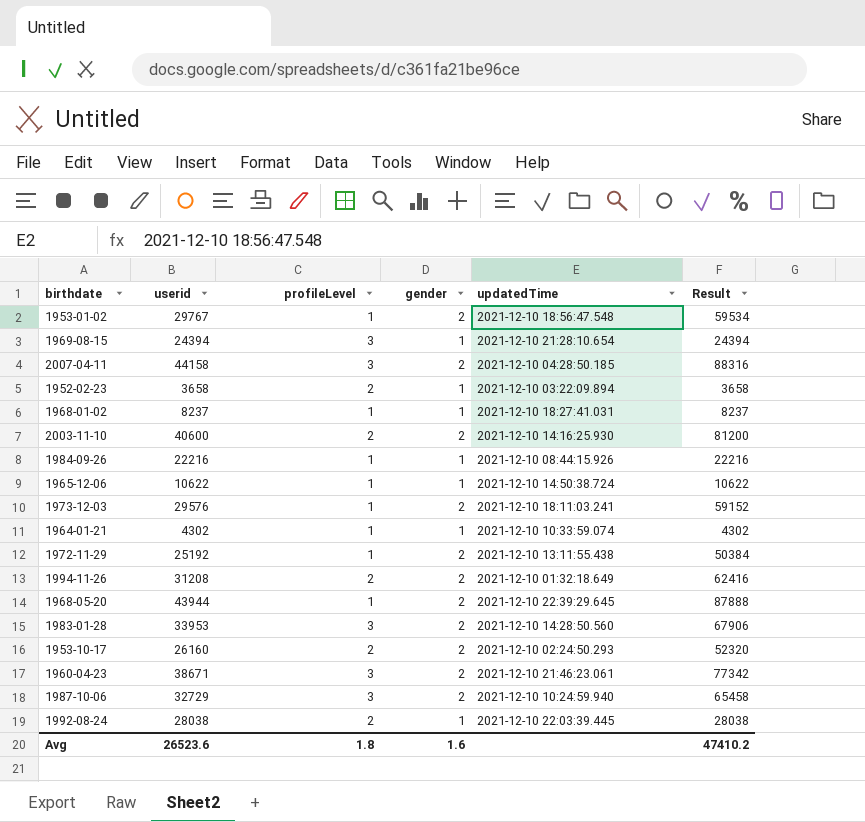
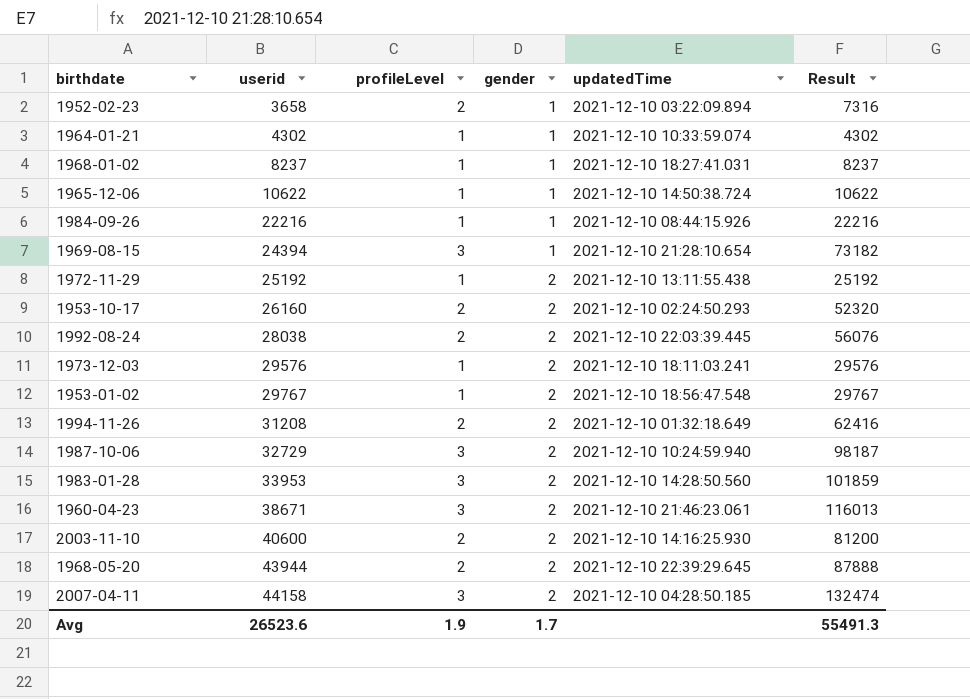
row order: none -> userid ascending
column Result | formula: [userid] * [gender] -> [userid] * [profileLevel]
1992-08-24 | gender: 1 -> 2
1968-05-20 | profileLevel: 1 -> 2
Avg | profileLevel: 1.8 -> 1.9
Avg | gender: 1.6 -> 1.7
Avg | Result: 47410.2 -> 55491.3

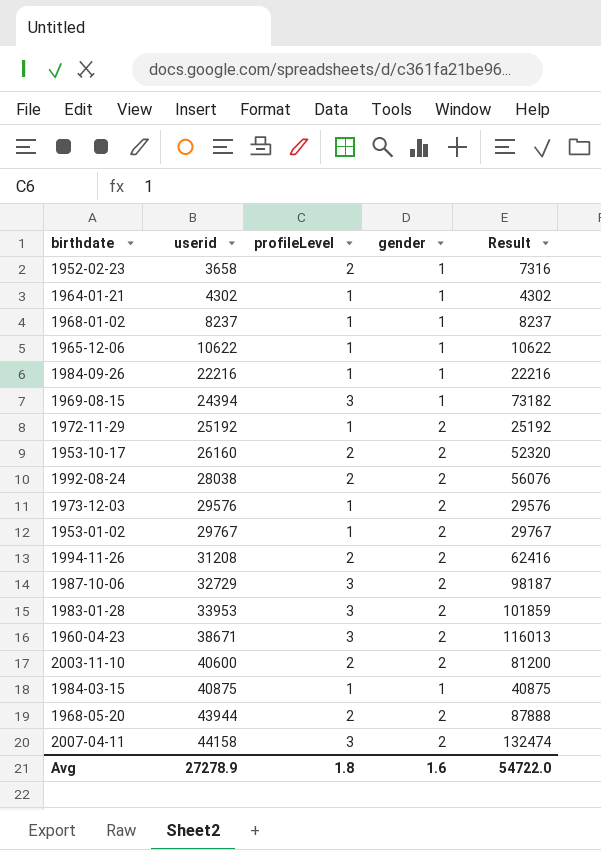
column updatedTime | position: 5 -> none
row 1984-03-15: none -> 40875 | 1 | 1 | 40875
Avg | userid: 26523.6 -> 27278.9
Avg | profileLevel: 1.9 -> 1.8
Avg | gender: 1.7 -> 1.6
Avg | Result: 55491.3 -> 54722.0

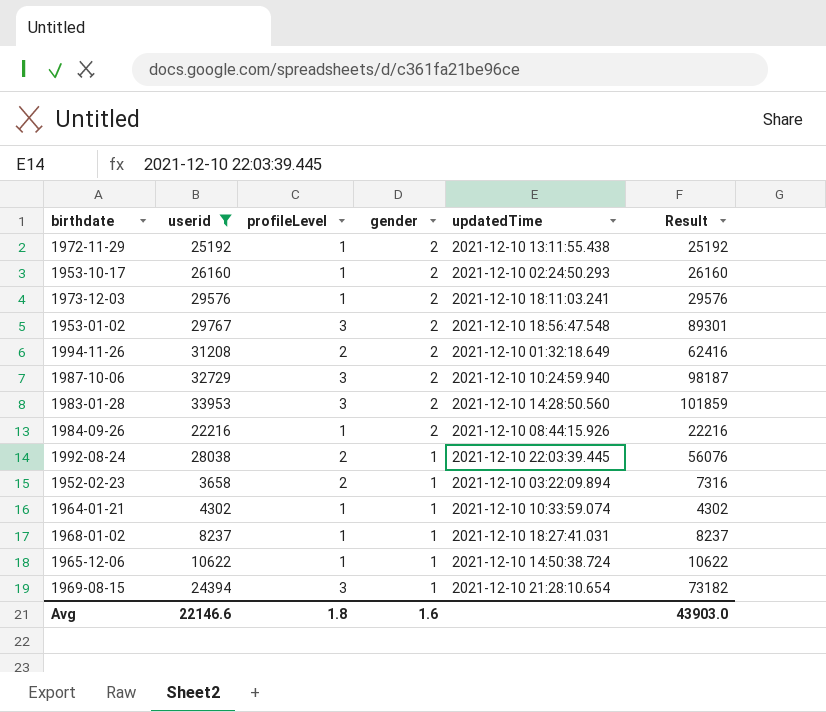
filter: none -> userid <= 33953
row order: userid ascending -> gender descending
column updatedTime | position: none -> 5
1953-10-17 | profileLevel: 2 -> 1
1953-10-17 | Result: 52320 -> 26160
1953-01-02 | profileLevel: 1 -> 3
1953-01-02 | Result: 29767 -> 89301
1984-09-26 | gender: 1 -> 2
1992-08-24 | gender: 2 -> 1
Avg | userid: 27278.9 -> 22146.6
Avg | Result: 54722.0 -> 43903.0

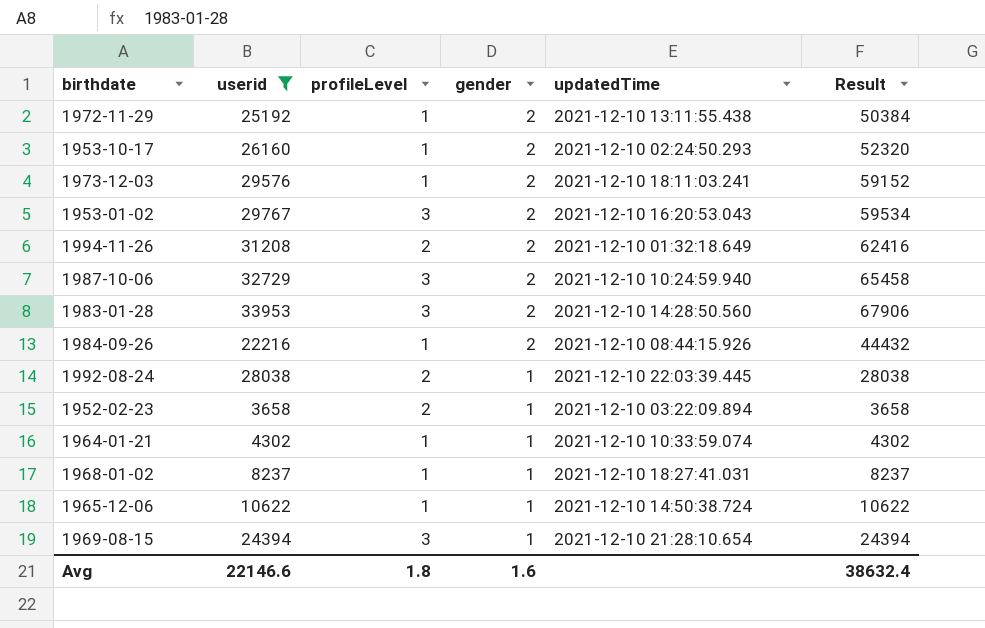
column Result | formula: [userid] * [profileLevel] -> [userid] * [gender]
1953-01-02 | updatedTime: 2021-12-10 18:56:47.548 -> 2021-12-10 16:20:53.043
Avg | Result: 43903.0 -> 38632.4

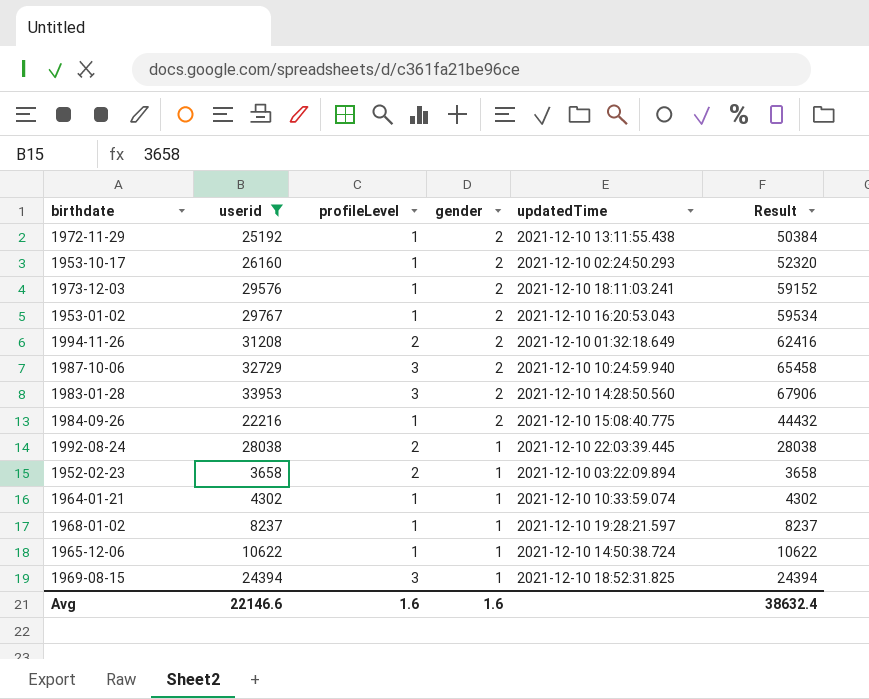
1953-01-02 | profileLevel: 3 -> 1
1984-09-26 | updatedTime: 2021-12-10 08:44:15.926 -> 2021-12-10 15:08:40.775
1968-01-02 | updatedTime: 2021-12-10 18:27:41.031 -> 2021-12-10 19:28:21.597
1969-08-15 | updatedTime: 2021-12-10 21:28:10.654 -> 2021-12-10 18:52:31.825
Avg | profileLevel: 1.8 -> 1.6

